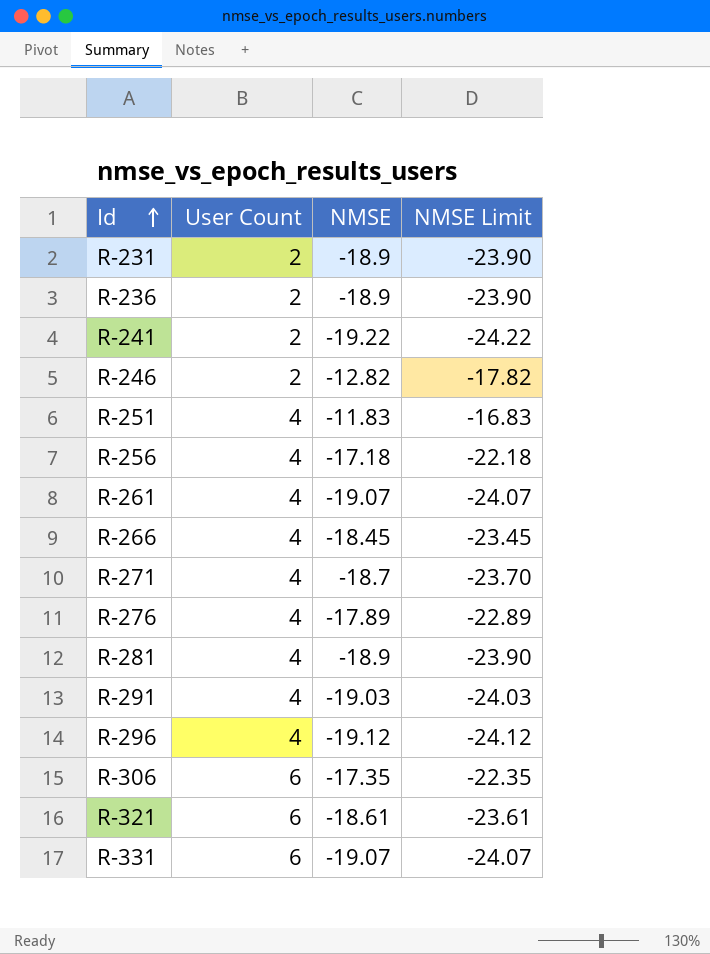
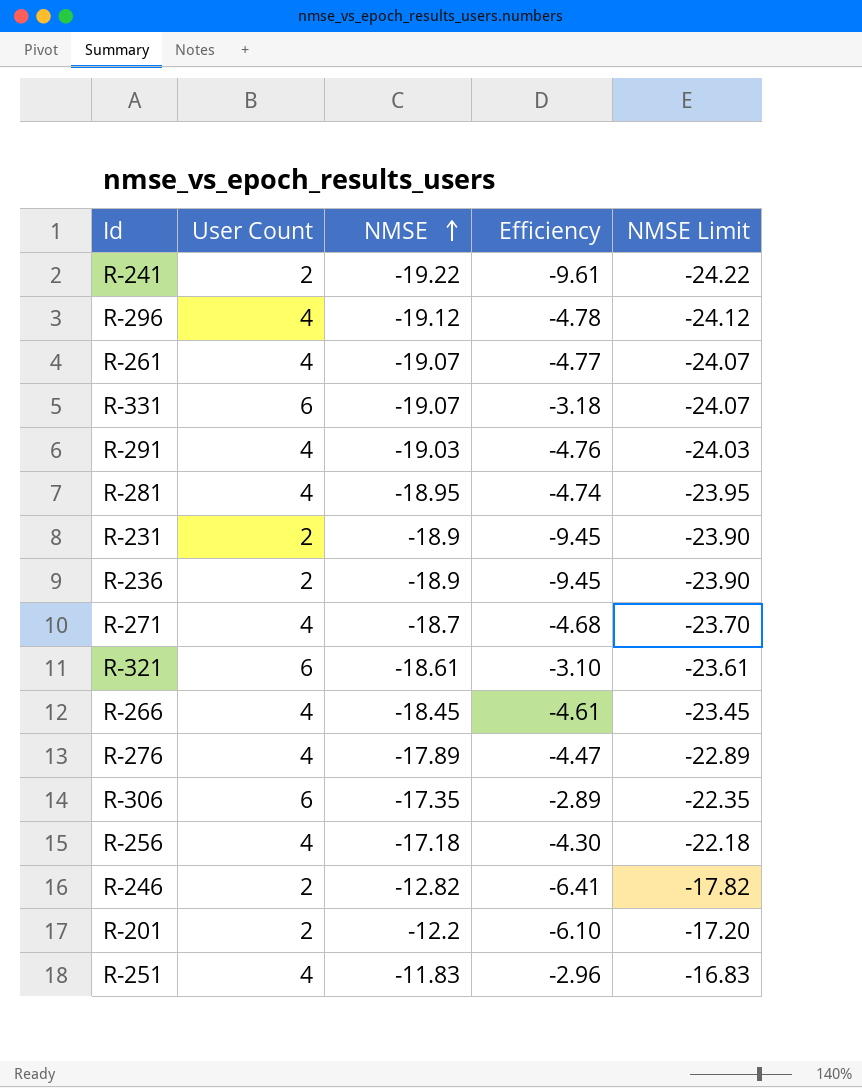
row order: Id ascending -> NMSE ascending
column Efficiency | formula: none -> [NMSE] / [User Count]
R-281 | NMSE: -18.9 -> -18.95
R-281 | NMSE Limit: -23.90 -> -23.95
row R-201: none -> 2 | -12.2 | -6.10 | -17.20

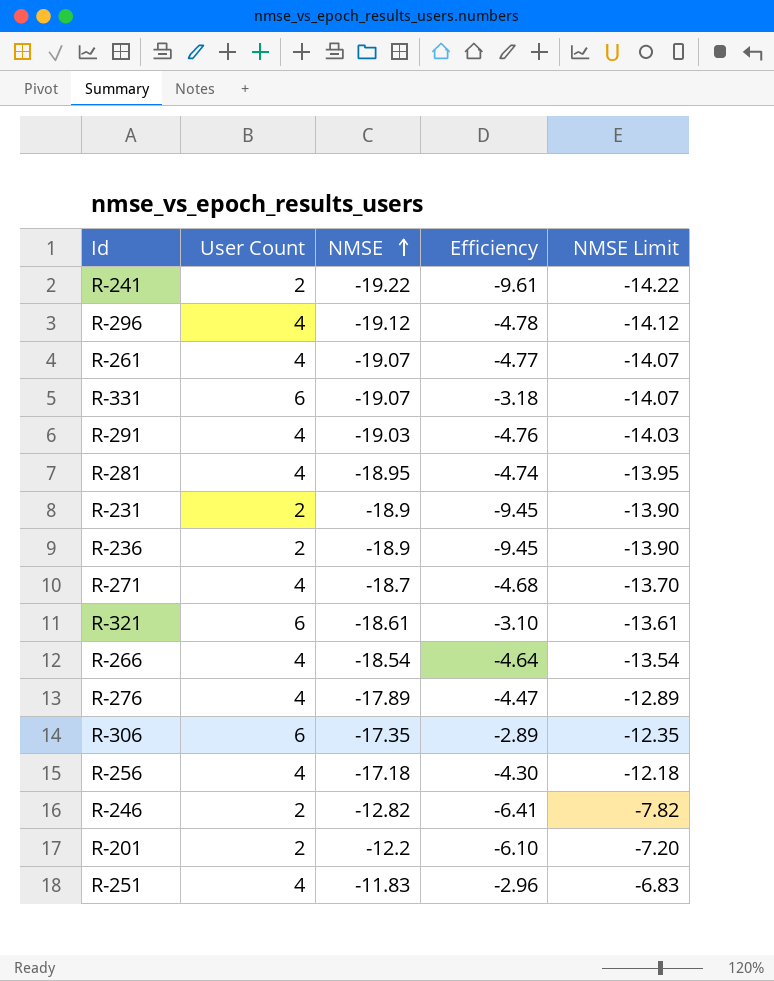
column NMSE Limit | formula: [NMSE] - 5 -> [NMSE] + 5
R-266 | NMSE: -18.45 -> -18.54
R-266 | Efficiency: -4.61 -> -4.64

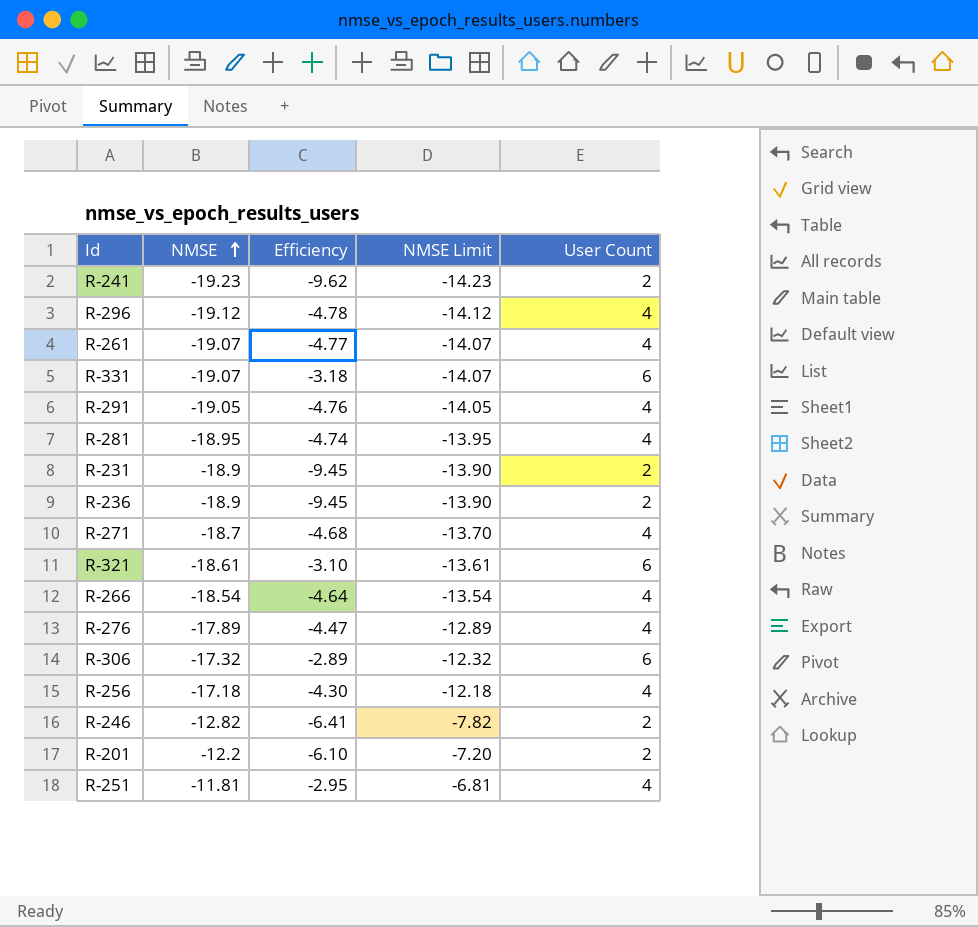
column User Count | position: 2 -> 5
R-241 | NMSE: -19.22 -> -19.23
R-241 | Efficiency: -9.61 -> -9.62
R-241 | NMSE Limit: -14.22 -> -14.23
R-291 | NMSE: -19.03 -> -19.05
R-291 | NMSE Limit: -14.03 -> -14.05
R-306 | NMSE: -17.35 -> -17.32
R-306 | NMSE Limit: -12.35 -> -12.32
R-251 | NMSE: -11.83 -> -11.81
R-251 | Efficiency: -2.96 -> -2.95
R-251 | NMSE Limit: -6.83 -> -6.81

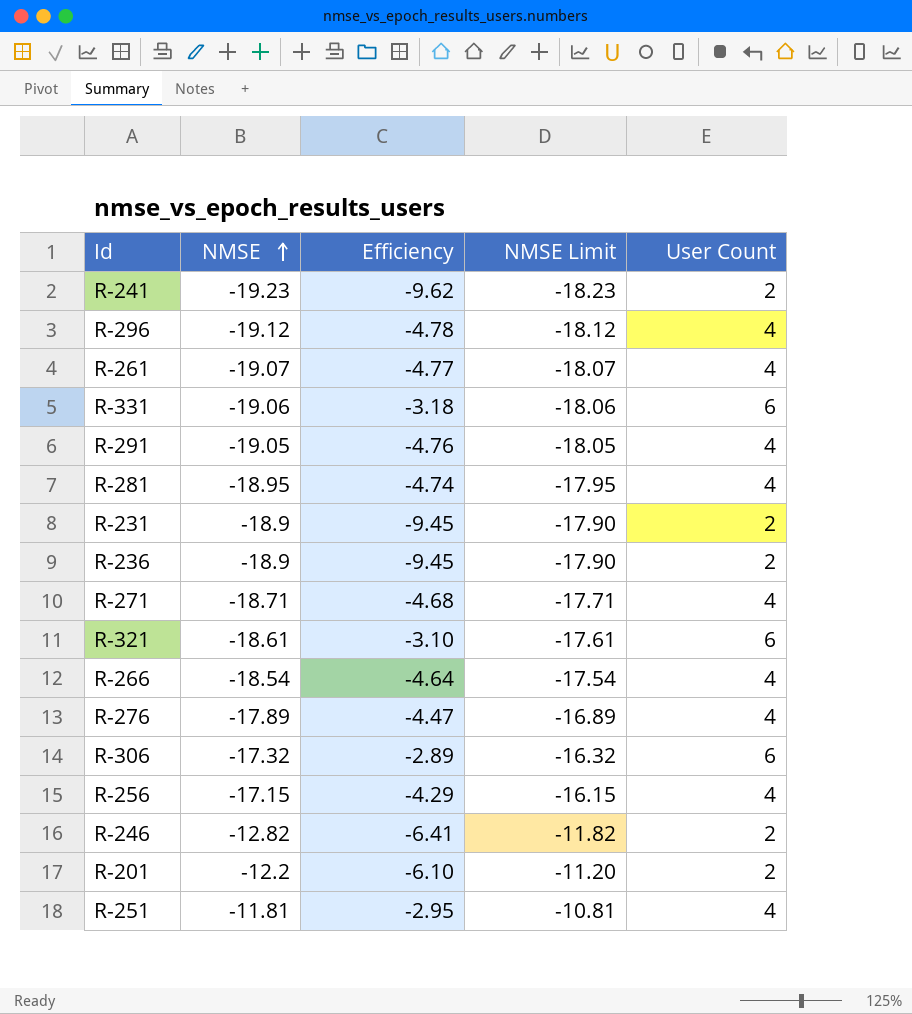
column NMSE Limit | formula: [NMSE] + 5 -> [NMSE] + 1
R-331 | NMSE: -19.07 -> -19.06
R-271 | NMSE: -18.7 -> -18.71
R-256 | NMSE: -17.18 -> -17.15
R-256 | Efficiency: -4.30 -> -4.29

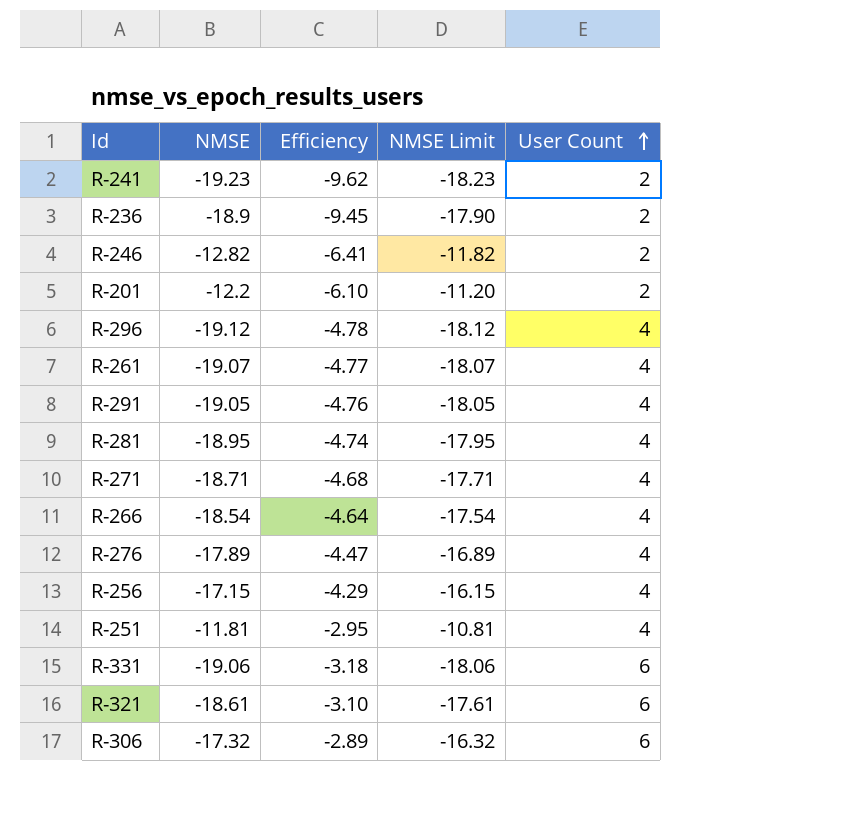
row order: NMSE ascending -> User Count ascending
row R-231: -18.9 | -9.45 | -17.90 | 2 -> none

